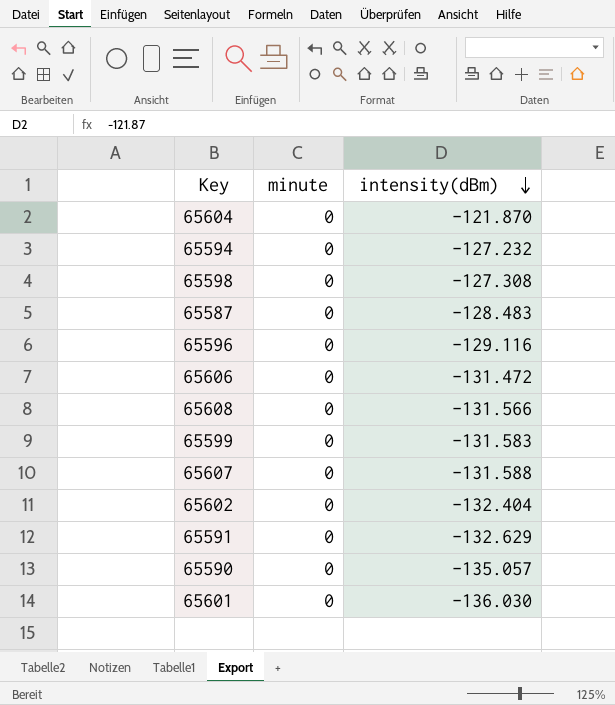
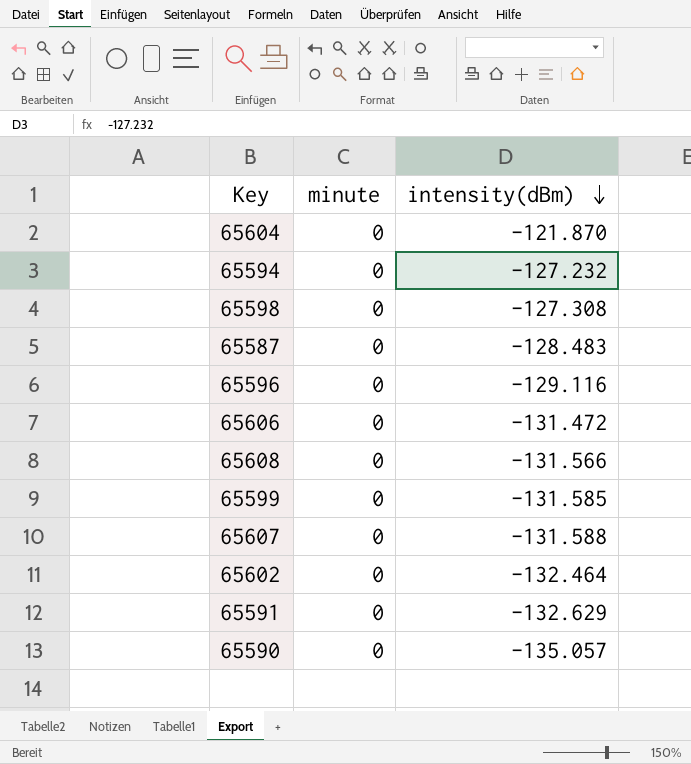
row 65601: 0 | -136.030 -> none
65599 | intensity(dBm): -131.583 -> -131.585
65602 | intensity(dBm): -132.404 -> -132.464

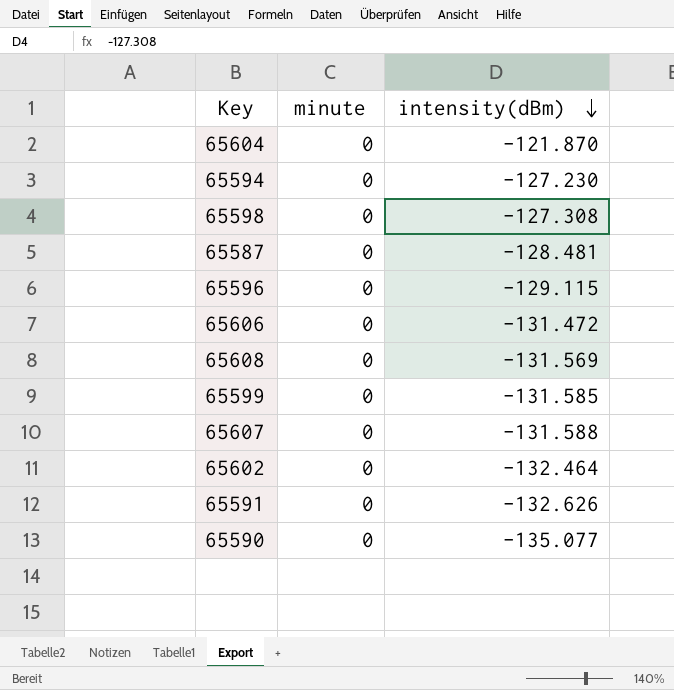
65594 | intensity(dBm): -127.232 -> -127.230
65587 | intensity(dBm): -128.483 -> -128.481
65596 | intensity(dBm): -129.116 -> -129.115
65608 | intensity(dBm): -131.566 -> -131.569
65591 | intensity(dBm): -132.629 -> -132.626
65590 | intensity(dBm): -135.057 -> -135.077

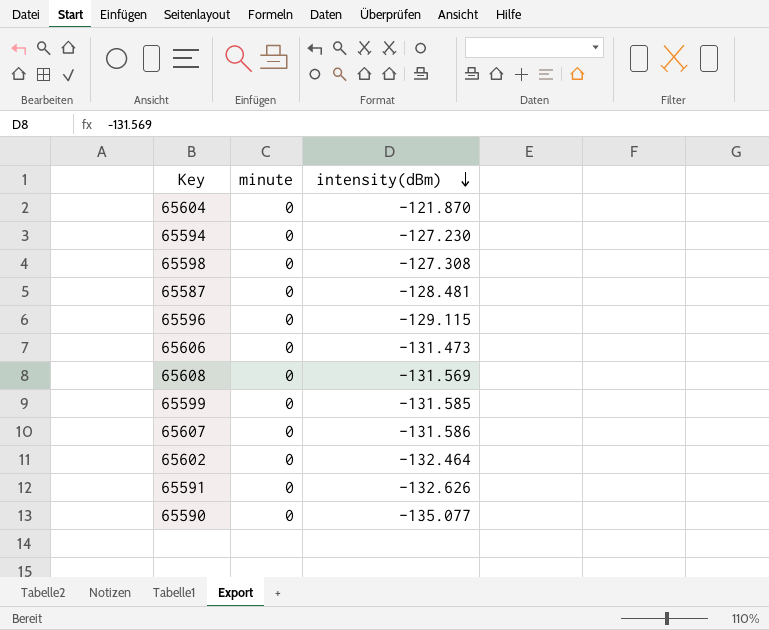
65606 | intensity(dBm): -131.472 -> -131.473
65607 | intensity(dBm): -131.588 -> -131.586

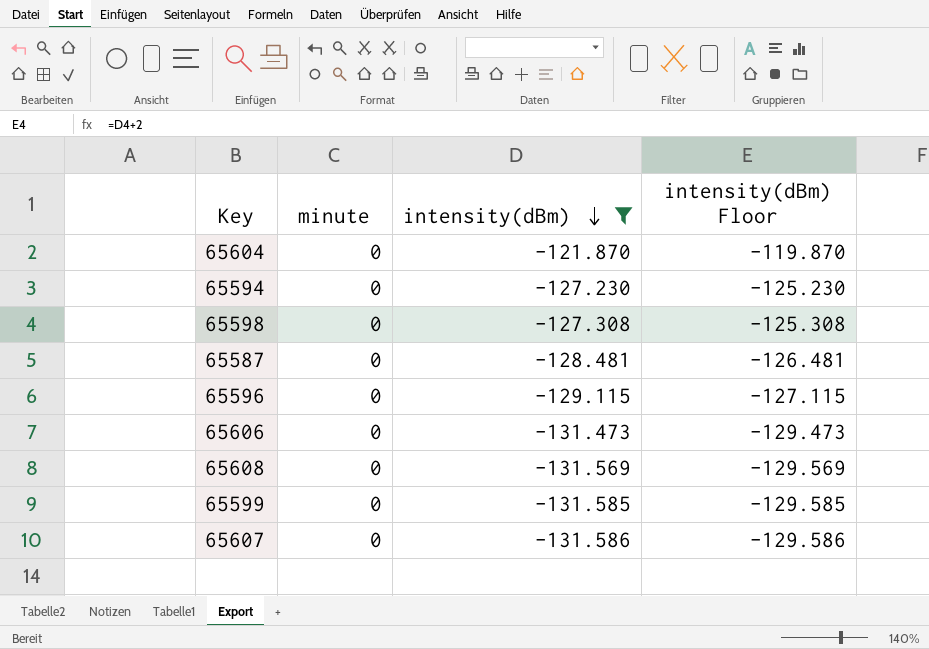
filter: none -> intensity(dBm) >= -131.586
column intensity(dBm) Floor | formula: none -> [intensity(dBm)] + 2

